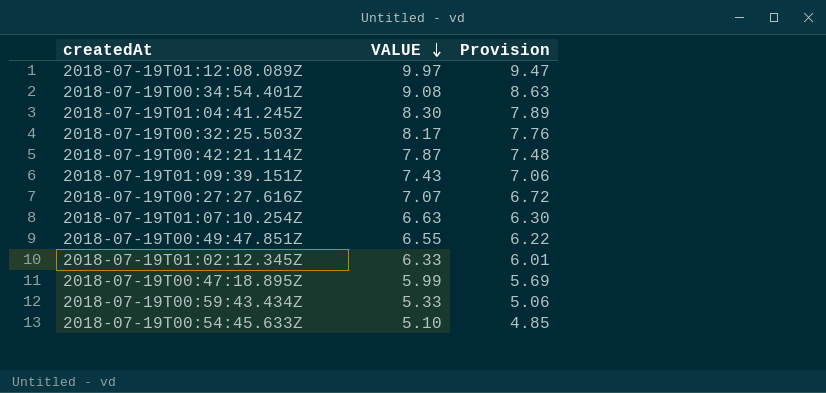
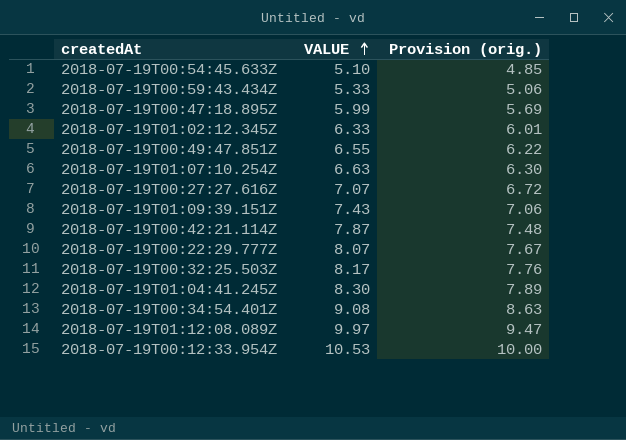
row order: VALUE descending -> VALUE ascending
column name: Provision -> Provision (orig.)
row 2018-07-19T00:22:29.777Z: none -> 8.07 | 7.67
row 2018-07-19T00:12:33.954Z: none -> 10.53 | 10.00

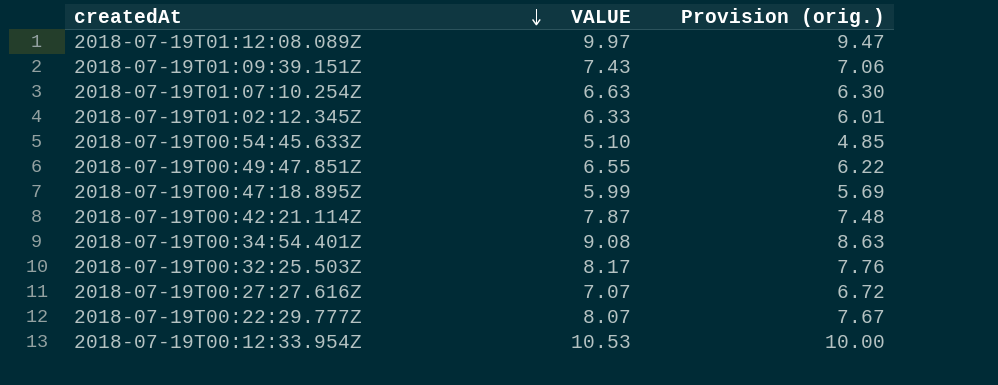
row order: VALUE ascending -> createdAt descending
row 2018-07-19T00:59:43.434Z: 5.33 | 5.06 -> none
row 2018-07-19T01:04:41.245Z: 8.30 | 7.89 -> none

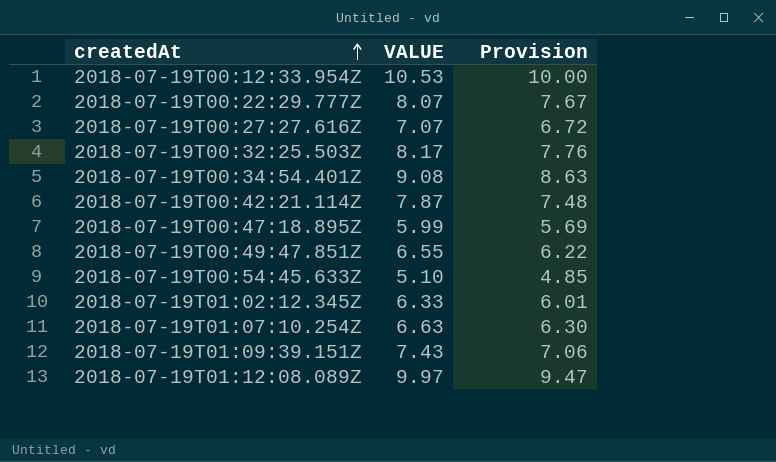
row order: createdAt descending -> createdAt ascending
column name: Provision (orig.) -> Provision

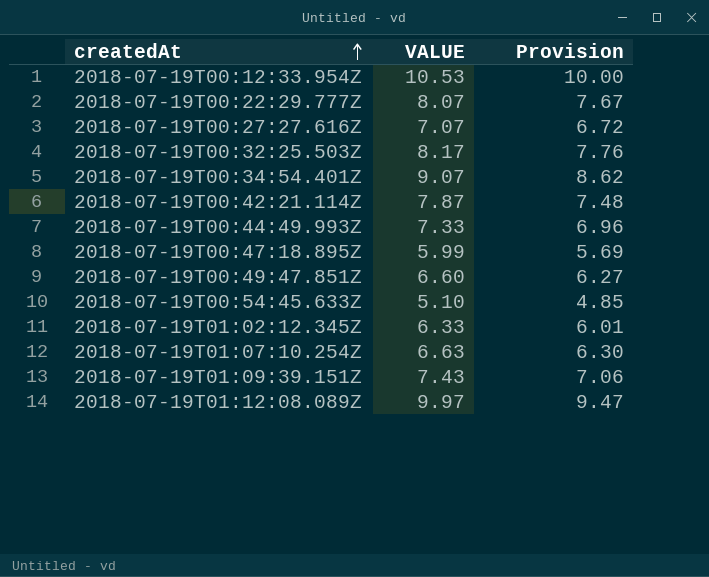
2018-07-19T00:34:54.401Z | VALUE: 9.08 -> 9.07
2018-07-19T00:34:54.401Z | Provision: 8.63 -> 8.62
row 2018-07-19T00:44:49.993Z: none -> 7.33 | 6.96
2018-07-19T00:49:47.851Z | VALUE: 6.55 -> 6.60
2018-07-19T00:49:47.851Z | Provision: 6.22 -> 6.27

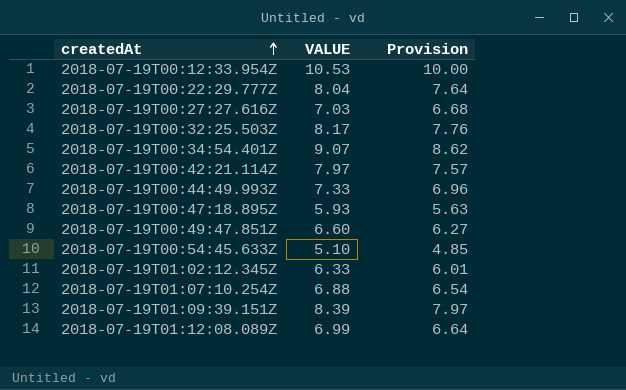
2018-07-19T00:22:29.777Z | VALUE: 8.07 -> 8.04
2018-07-19T00:22:29.777Z | Provision: 7.67 -> 7.64
2018-07-19T00:27:27.616Z | VALUE: 7.07 -> 7.03
2018-07-19T00:27:27.616Z | Provision: 6.72 -> 6.68
2018-07-19T00:42:21.114Z | VALUE: 7.87 -> 7.97
2018-07-19T00:42:21.114Z | Provision: 7.48 -> 7.57
2018-07-19T00:47:18.895Z | VALUE: 5.99 -> 5.93
2018-07-19T00:47:18.895Z | Provision: 5.69 -> 5.63
2018-07-19T01:07:10.254Z | VALUE: 6.63 -> 6.88
2018-07-19T01:07:10.254Z | Provision: 6.30 -> 6.54
2018-07-19T01:09:39.151Z | VALUE: 7.43 -> 8.39
2018-07-19T01:09:39.151Z | Provision: 7.06 -> 7.97
2018-07-19T01:12:08.089Z | VALUE: 9.97 -> 6.99
2018-07-19T01:12:08.089Z | Provision: 9.47 -> 6.64

